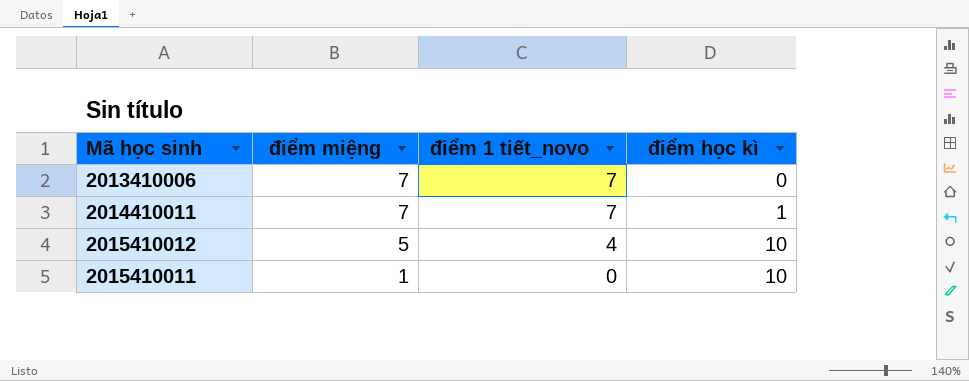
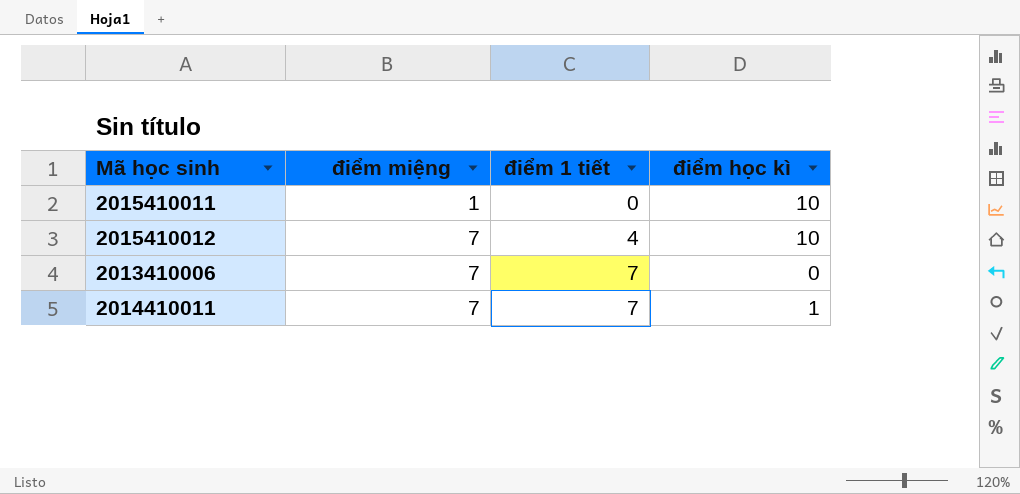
row order: điểm miệng descending -> điểm miệng ascending
column name: điểm 1 tiết_novo -> điểm 1 tiết
2015410012 | điểm miệng: 5 -> 7

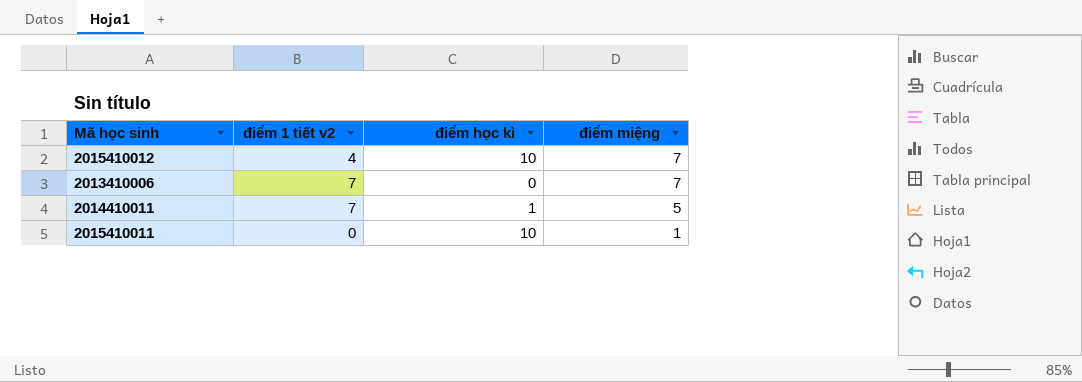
row order: điểm miệng ascending -> điểm miệng descending
column name: điểm 1 tiết -> điểm 1 tiết v2
column điểm miệng | position: 2 -> 4
2014410011 | điểm miệng: 7 -> 5

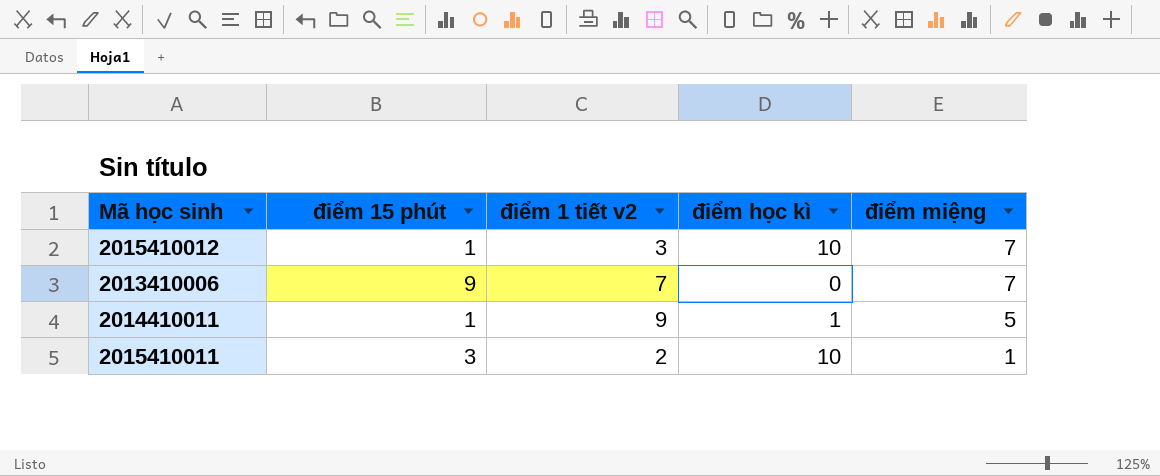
column điểm 15 phút | position: none -> 2
2015410012 | điểm 1 tiết v2: 4 -> 3
2014410011 | điểm 1 tiết v2: 7 -> 9
2015410011 | điểm 1 tiết v2: 0 -> 2

